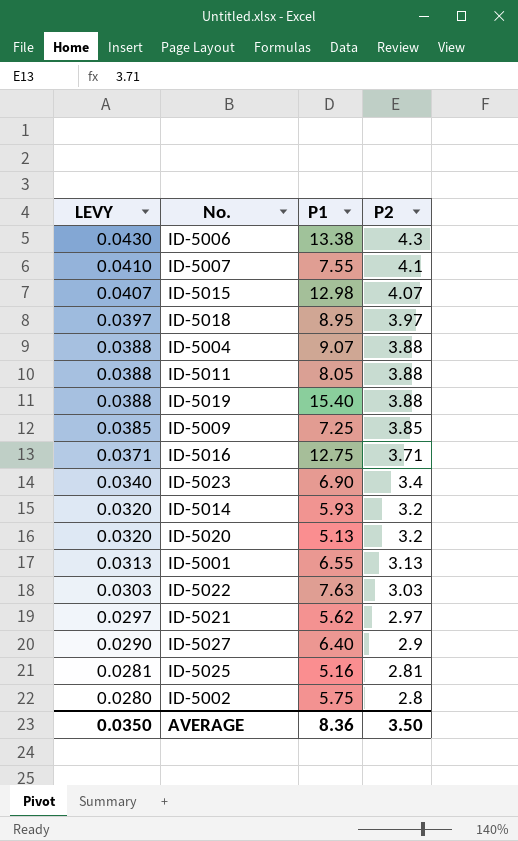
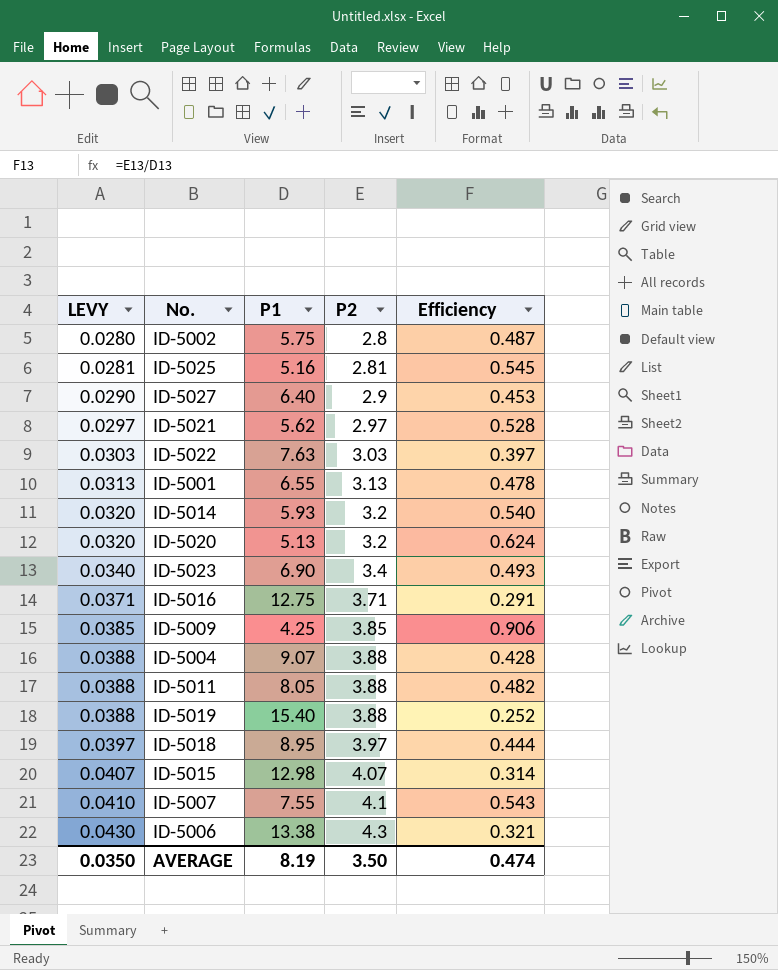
row order: LEVY descending -> LEVY ascending
column Efficiency | formula: none -> [P2] / [P1]
ID-5009 | P1: 7.25 -> 4.25
AVERAGE | P1: 8.36 -> 8.19

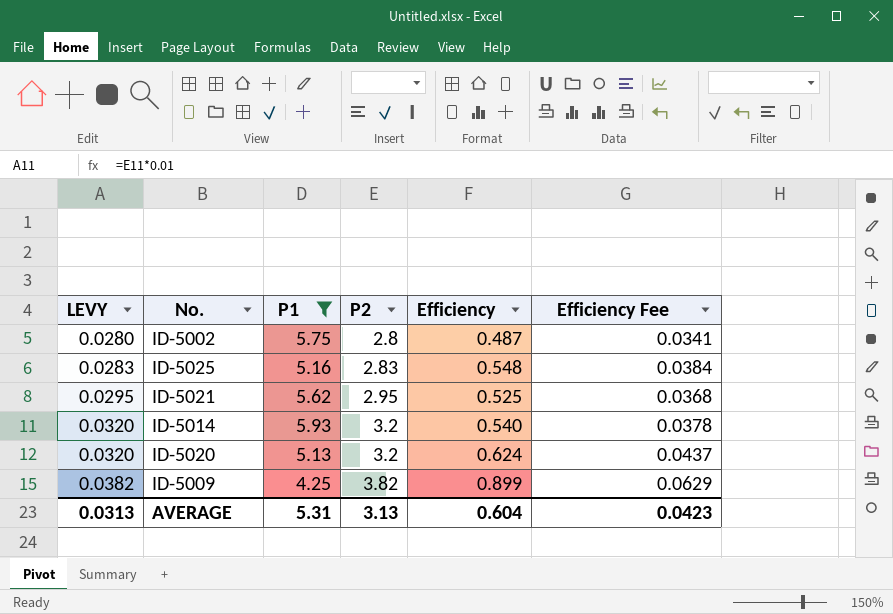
filter: none -> P1 <= 5.93
column Efficiency Fee | formula: none -> [Efficiency] * 0.07
ID-5025 | LEVY: 0.0281 -> 0.0283
ID-5025 | P2: 2.81 -> 2.83
ID-5025 | Efficiency: 0.545 -> 0.548
ID-5021 | LEVY: 0.0297 -> 0.0295
ID-5021 | P2: 2.97 -> 2.95
ID-5021 | Efficiency: 0.528 -> 0.525
ID-5009 | LEVY: 0.0385 -> 0.0382
ID-5009 | P2: 3.85 -> 3.82
ID-5009 | Efficiency: 0.906 -> 0.899
AVERAGE | LEVY: 0.0350 -> 0.0313
AVERAGE | P1: 8.19 -> 5.31
AVERAGE | P2: 3.50 -> 3.13
AVERAGE | Efficiency: 0.474 -> 0.604

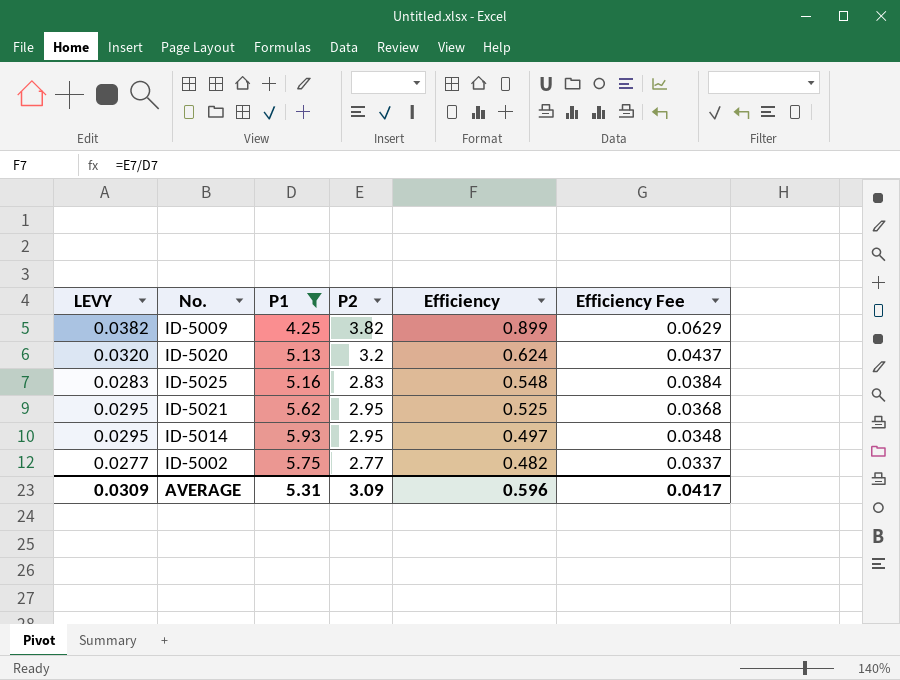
row order: LEVY ascending -> Efficiency descending
ID-5014 | LEVY: 0.0320 -> 0.0295
ID-5014 | P2: 3.2 -> 2.95
ID-5014 | Efficiency: 0.540 -> 0.497
ID-5014 | Efficiency Fee: 0.0378 -> 0.0348
ID-5002 | LEVY: 0.0280 -> 0.0277
ID-5002 | P2: 2.8 -> 2.77
ID-5002 | Efficiency: 0.487 -> 0.482
ID-5002 | Efficiency Fee: 0.0341 -> 0.0337
AVERAGE | LEVY: 0.0313 -> 0.0309
AVERAGE | P2: 3.13 -> 3.09
AVERAGE | Efficiency: 0.604 -> 0.596
AVERAGE | Efficiency Fee: 0.0423 -> 0.0417

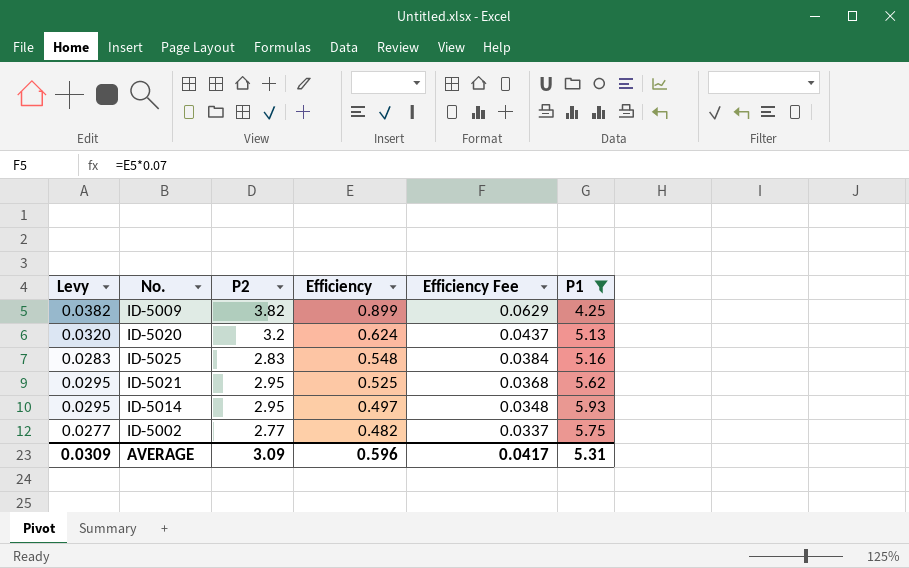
column name: LEVY -> Levy
column P1 | position: 3 -> 6

